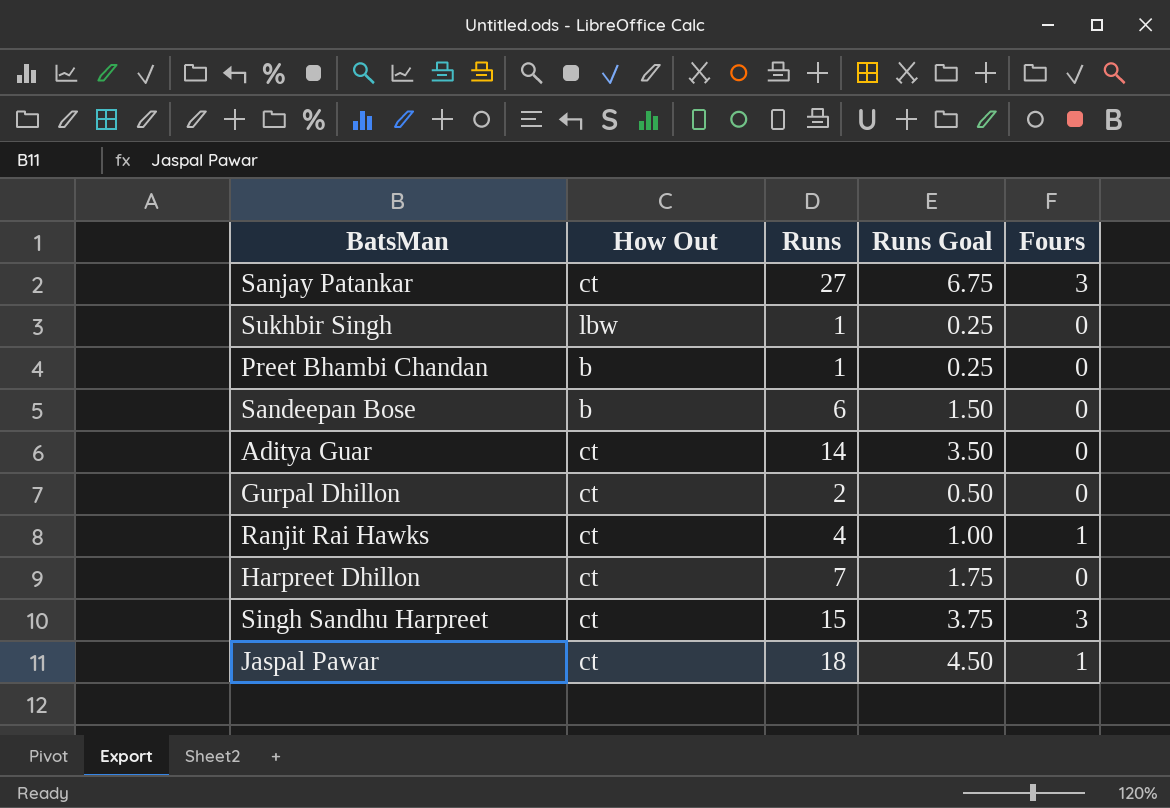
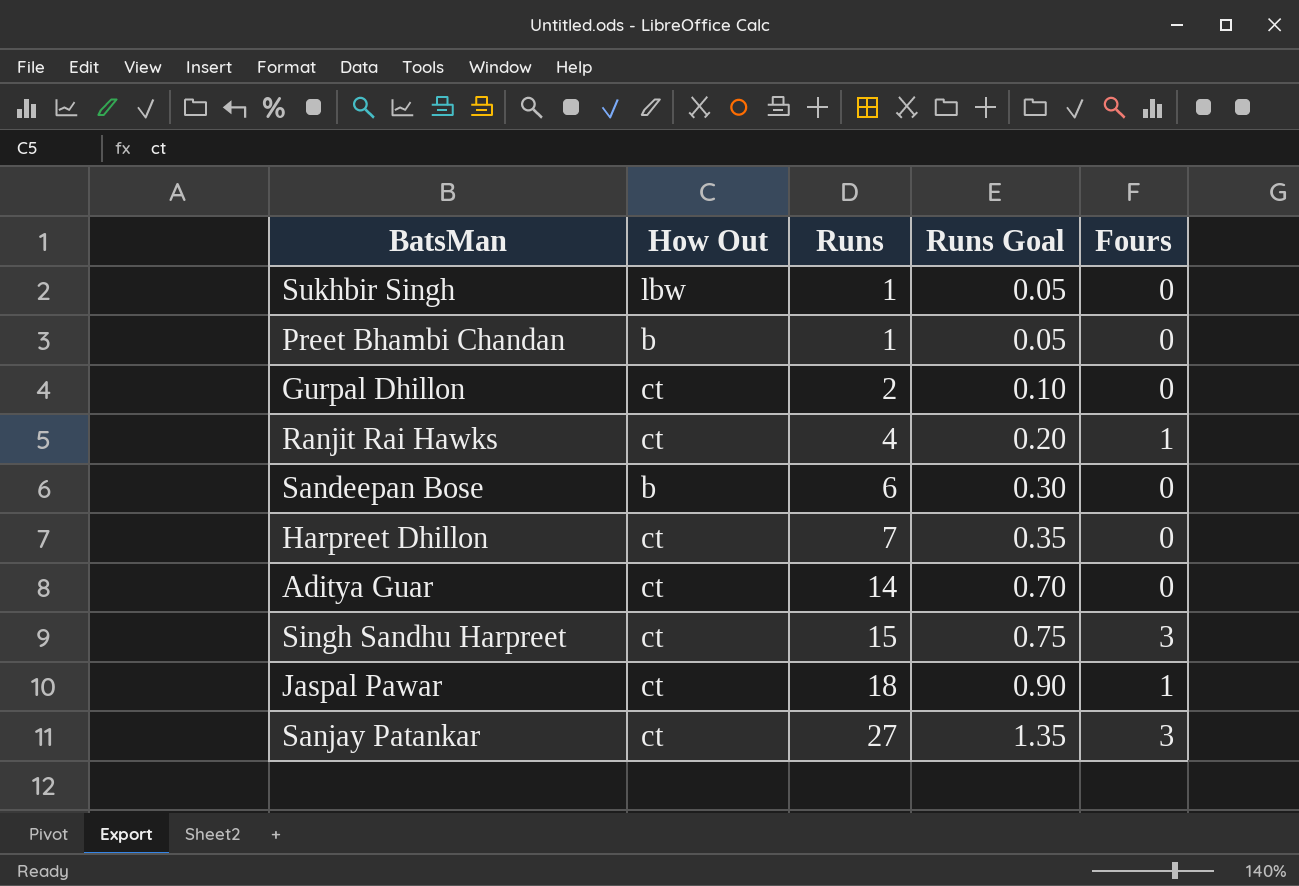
row order: none -> Runs ascending
column Runs Goal | formula: [Runs] * 0.25 -> [Runs] * 0.05

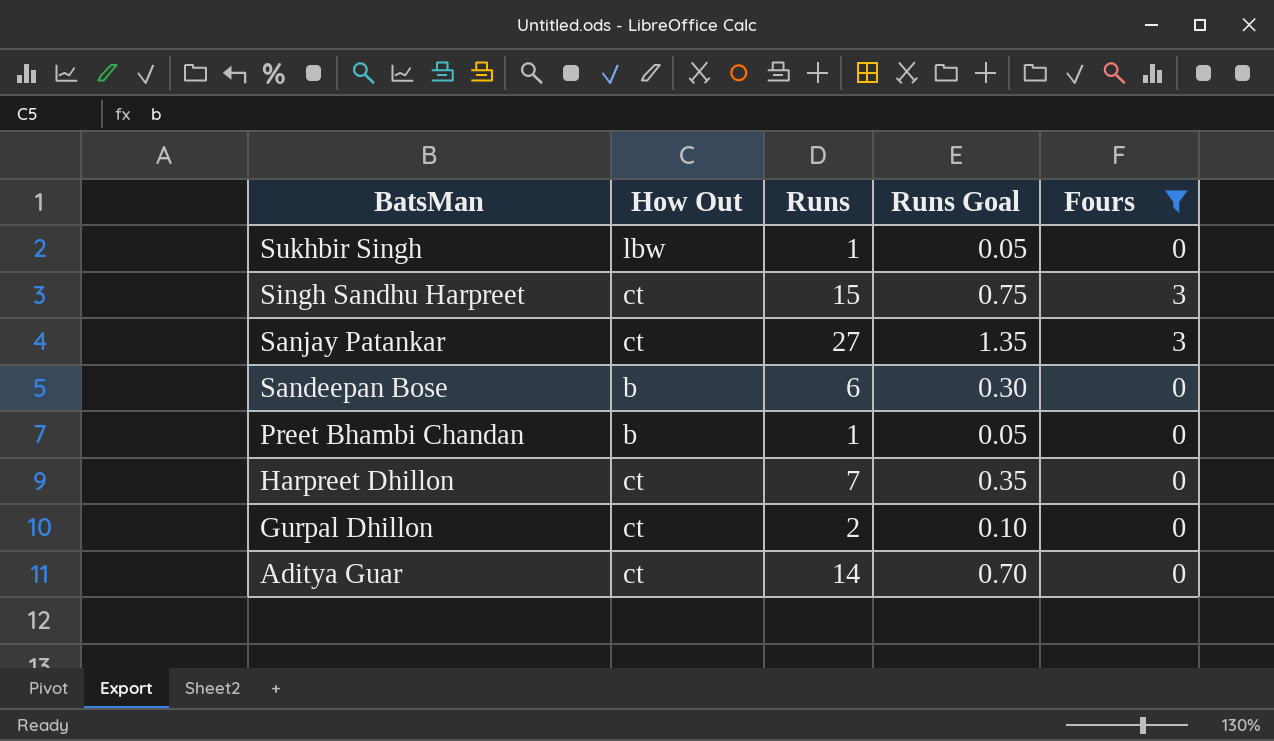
filter: none -> Fours != 1
row order: Runs ascending -> BatsMan descending

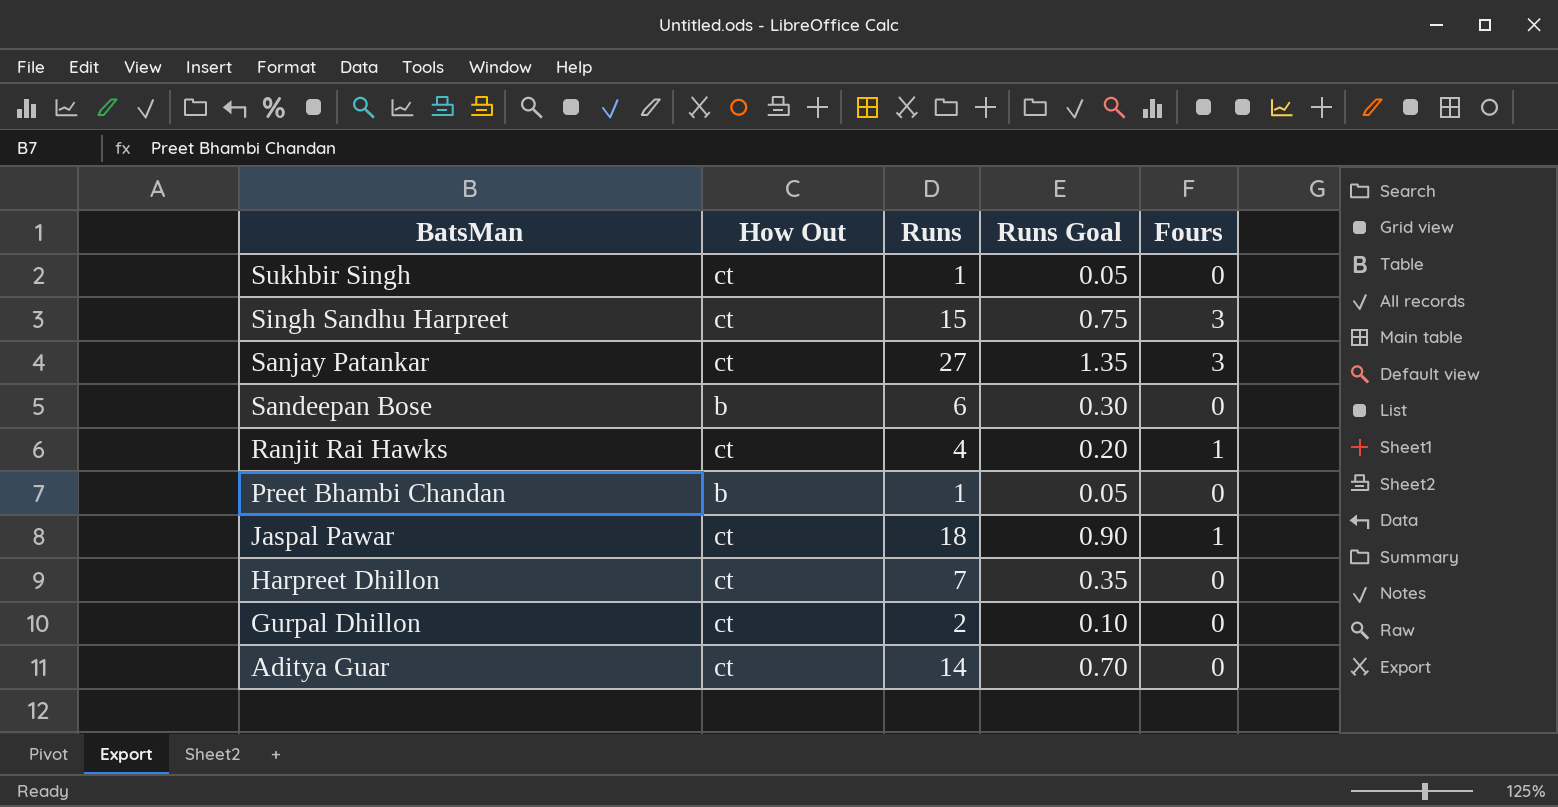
filter: Fours != 1 -> none
Sukhbir Singh | How Out: lbw -> ct

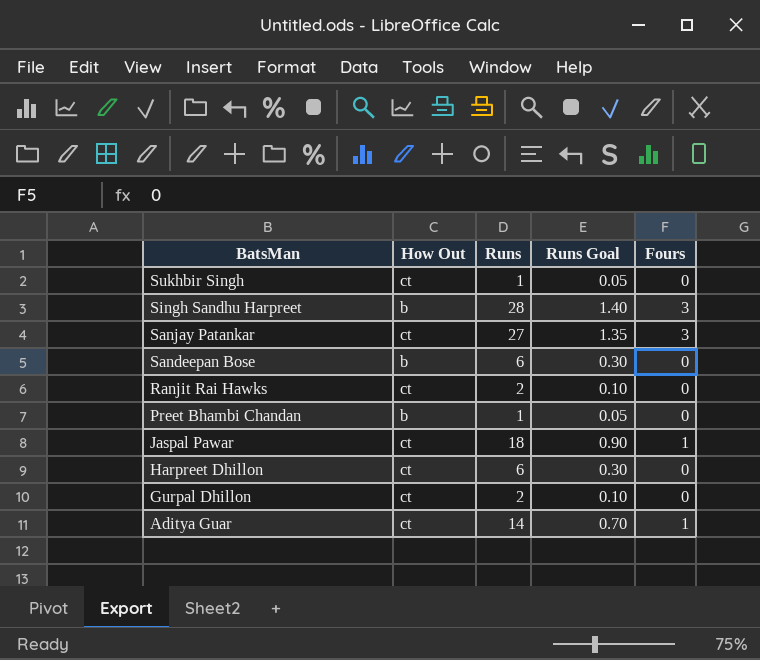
Singh Sandhu Harpreet | How Out: ct -> b
Singh Sandhu Harpreet | Runs: 15 -> 28
Singh Sandhu Harpreet | Runs Goal: 0.75 -> 1.40
Ranjit Rai Hawks | Runs: 4 -> 2
Ranjit Rai Hawks | Runs Goal: 0.20 -> 0.10
Ranjit Rai Hawks | Fours: 1 -> 0
Harpreet Dhillon | Runs: 7 -> 6
Harpreet Dhillon | Runs Goal: 0.35 -> 0.30
Aditya Guar | Fours: 0 -> 1

